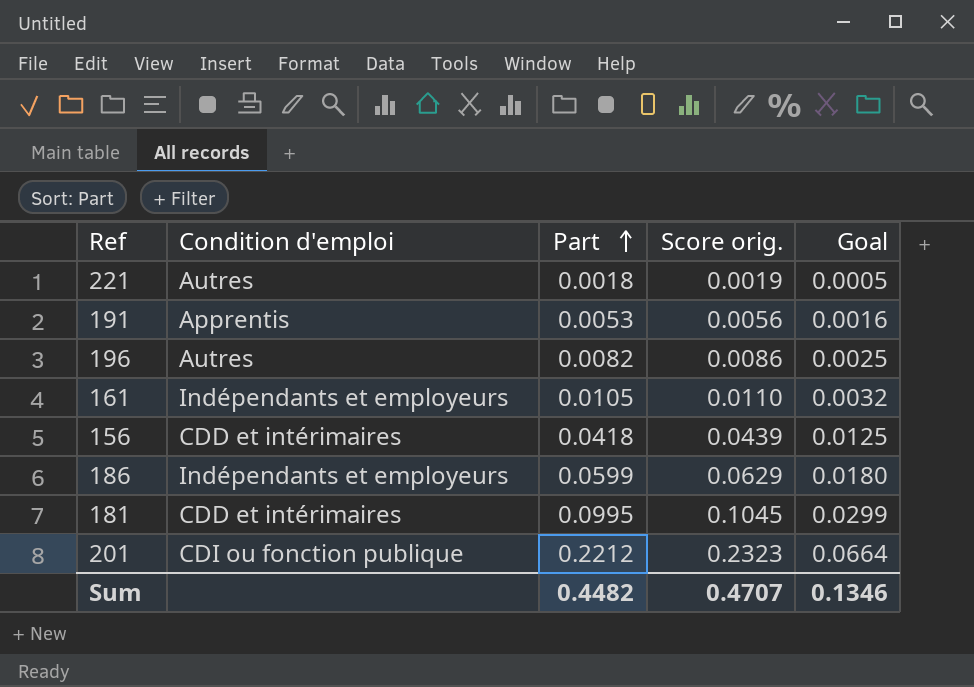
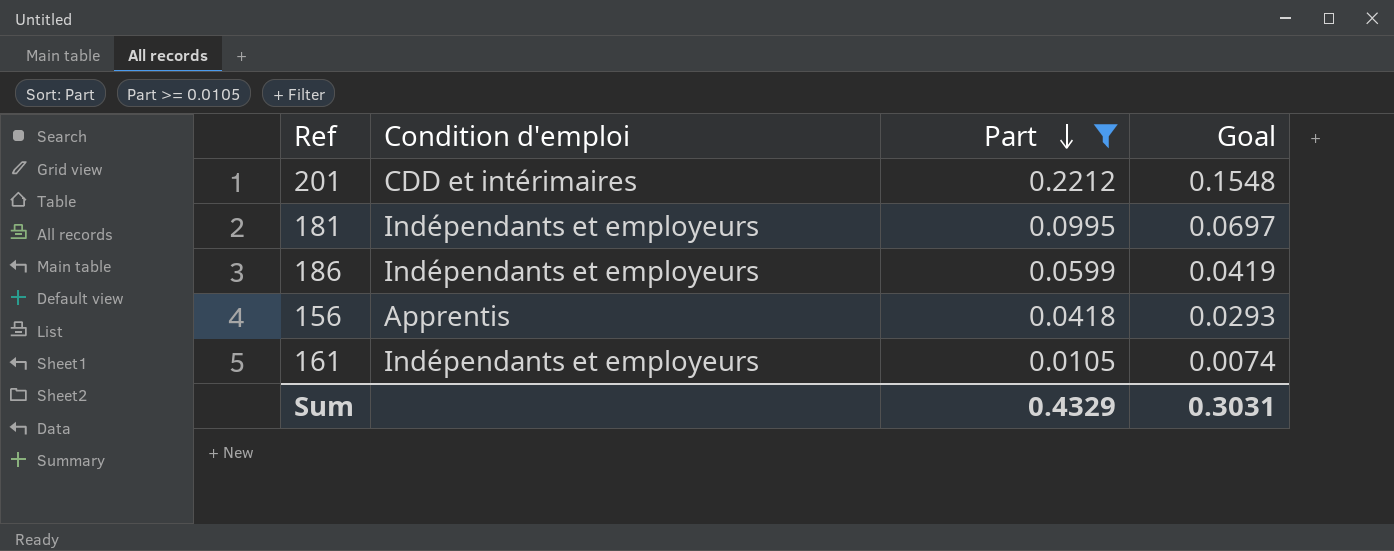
filter: none -> Part >= 0.0105
row order: Part ascending -> Part descending
column Score orig. | formula: [Part] * 1.05 -> none
column Goal | formula: [Part] * 0.3 -> [Part] * 0.7
201 | Condition d'emploi: CDI ou fonction publique -> CDD et intérimaires
181 | Condition d'emploi: CDD et intérimaires -> Indépendants et employeurs
156 | Condition d'emploi: CDD et intérimaires -> Apprentis
Sum | Part: 0.4482 -> 0.4329
Sum | Goal: 0.1346 -> 0.3031

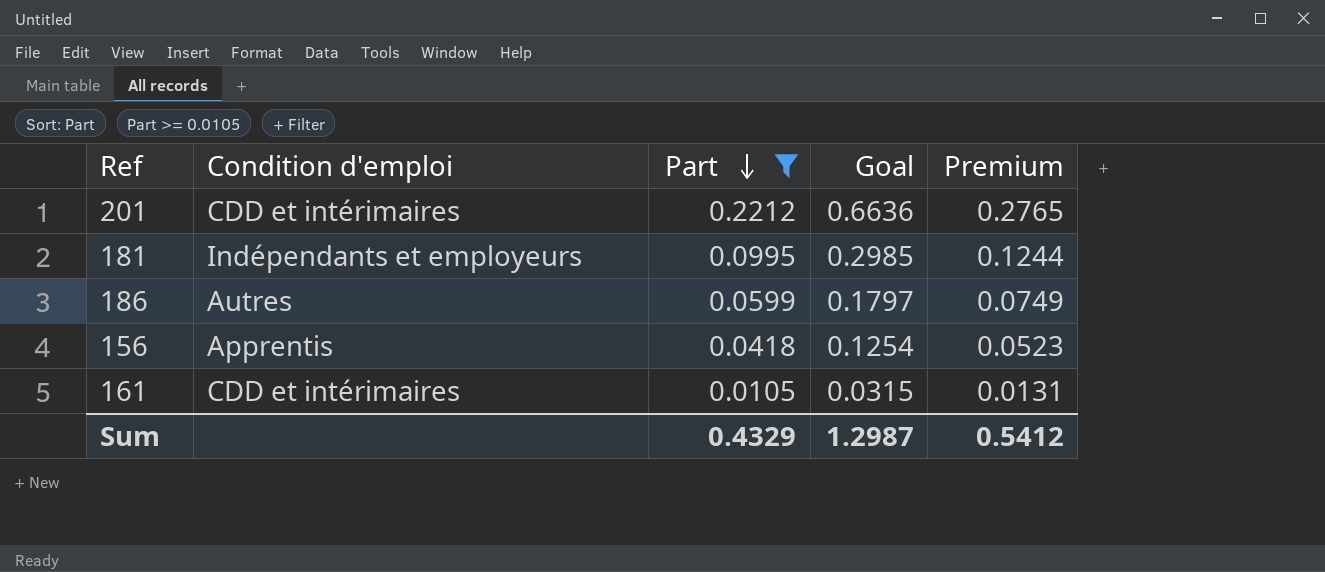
column Goal | formula: [Part] * 0.7 -> [Part] * 3
column Premium | formula: none -> [Part] * 1.25
186 | Condition d'emploi: Indépendants et employeurs -> Autres
161 | Condition d'emploi: Indépendants et employeurs -> CDD et intérimaires
Sum | Goal: 0.3031 -> 1.2987

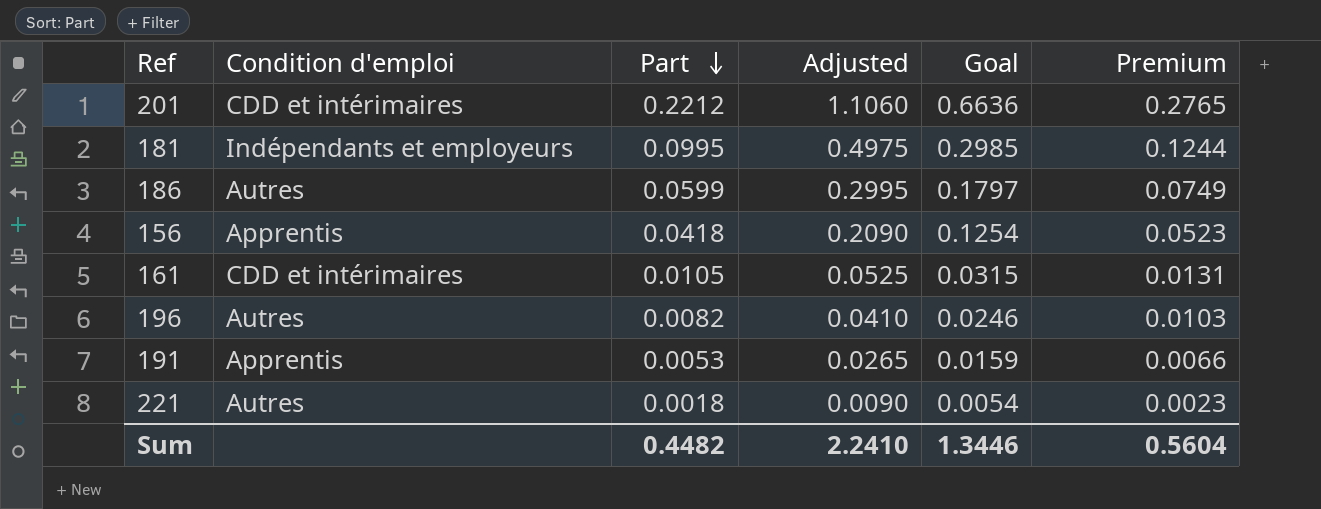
filter: Part >= 0.0105 -> none
column Adjusted | formula: none -> [Part] * 5
Sum | Part: 0.4329 -> 0.4482
Sum | Goal: 1.2987 -> 1.3446
Sum | Premium: 0.5412 -> 0.5604

